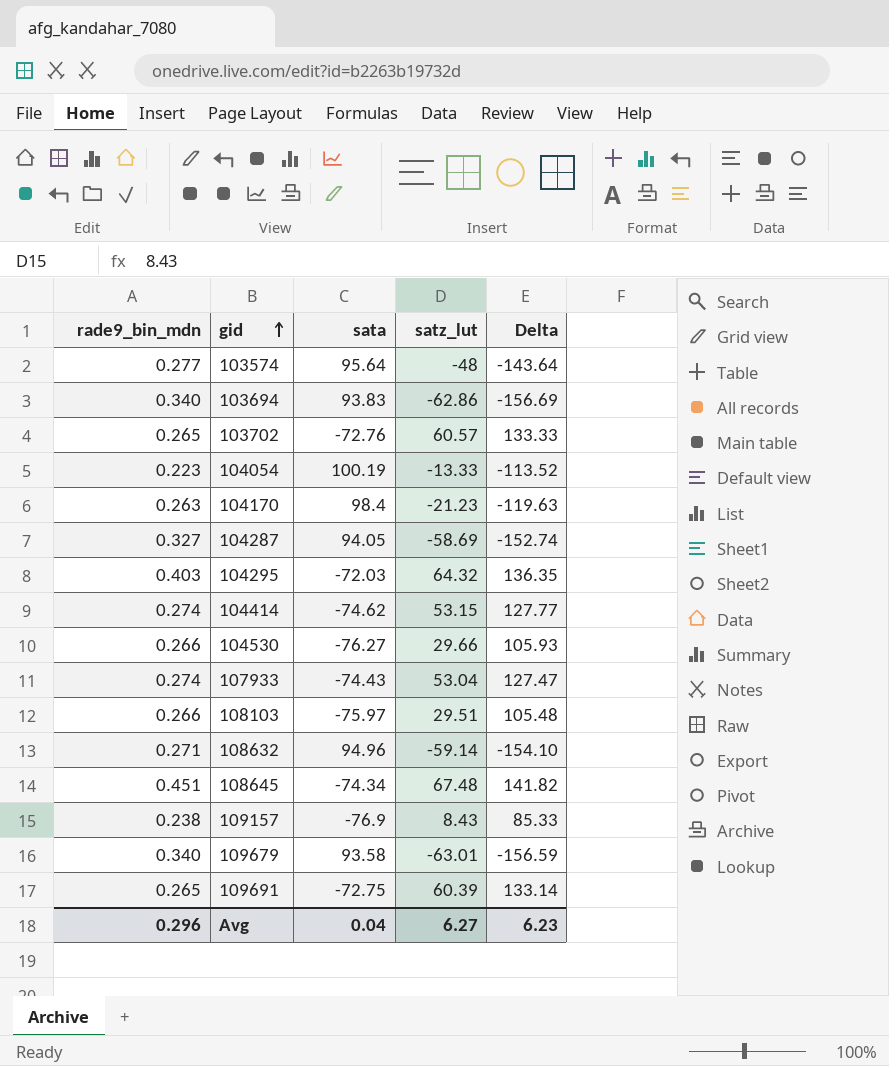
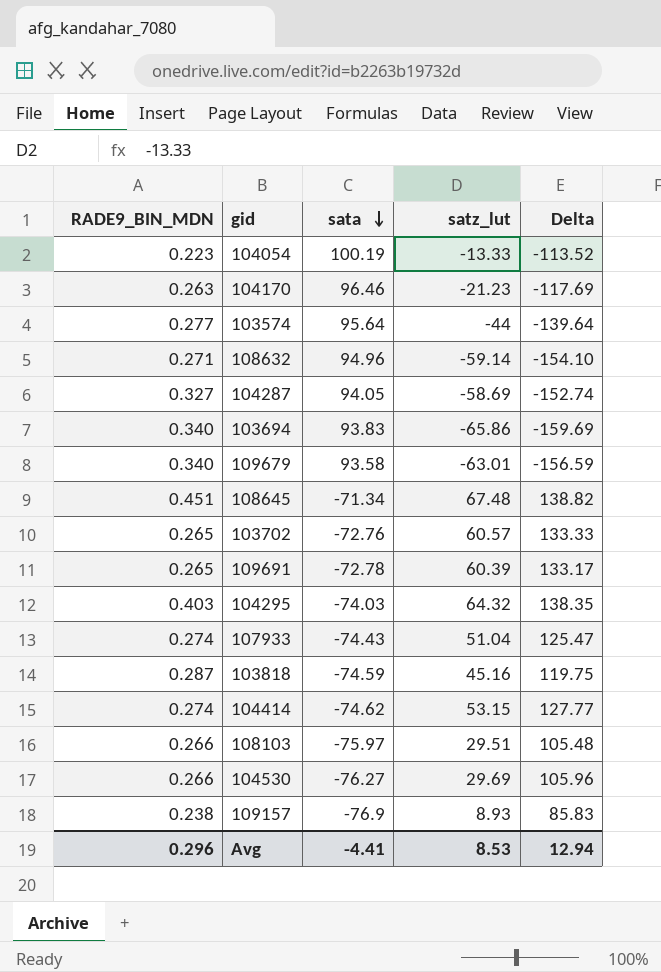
row order: gid ascending -> sata descending
column name: rade9_bin_mdn -> RADE9_BIN_MDN
104170 | sata: 98.4 -> 96.46
104170 | Delta: -119.63 -> -117.69
103574 | satz_lut: -48 -> -44
103574 | Delta: -143.64 -> -139.64
103694 | satz_lut: -62.86 -> -65.86
103694 | Delta: -156.69 -> -159.69
108645 | sata: -74.34 -> -71.34
108645 | Delta: 141.82 -> 138.82
109691 | sata: -72.75 -> -72.78
109691 | Delta: 133.14 -> 133.17
104295 | sata: -72.03 -> -74.03
104295 | Delta: 136.35 -> 138.35
107933 | satz_lut: 53.04 -> 51.04
107933 | Delta: 127.47 -> 125.47
row 103818: none -> 0.287 | -74.59 | 45.16 | 119.75
104530 | satz_lut: 29.66 -> 29.69
104530 | Delta: 105.93 -> 105.96
109157 | satz_lut: 8.43 -> 8.93
109157 | Delta: 85.33 -> 85.83
Avg | sata: 0.04 -> -4.41
Avg | satz_lut: 6.27 -> 8.53
Avg | Delta: 6.23 -> 12.94

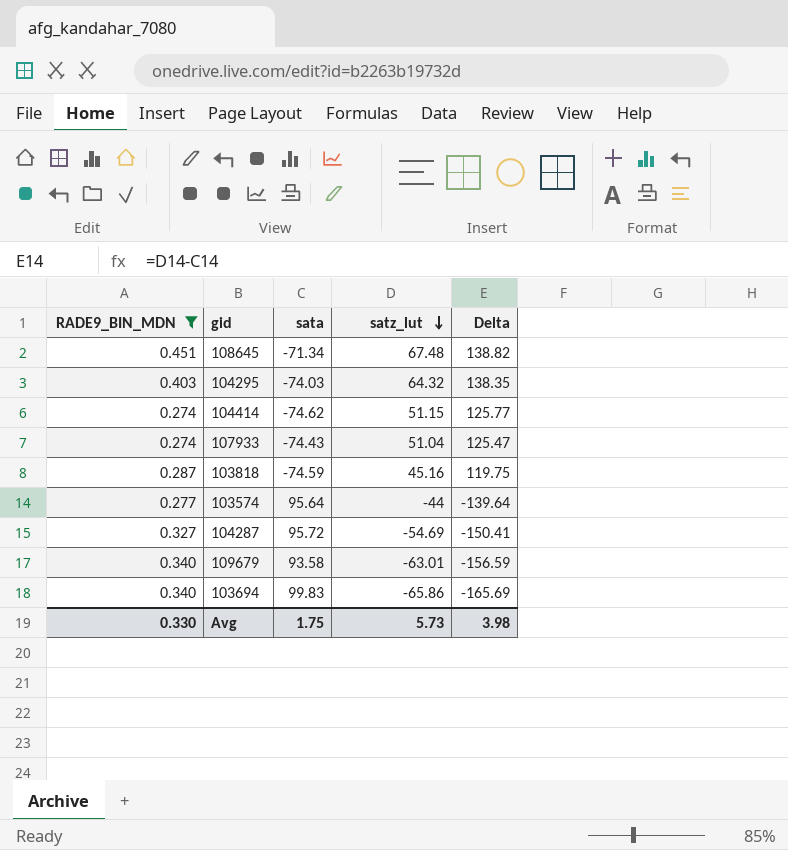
filter: none -> RADE9_BIN_MDN >= 0.274
row order: sata descending -> satz_lut descending
104414 | satz_lut: 53.15 -> 51.15
104414 | Delta: 127.77 -> 125.77
104287 | sata: 94.05 -> 95.72
104287 | satz_lut: -58.69 -> -54.69
104287 | Delta: -152.74 -> -150.41
103694 | sata: 93.83 -> 99.83
103694 | Delta: -159.69 -> -165.69
Avg | RADE9_BIN_MDN: 0.296 -> 0.330
Avg | sata: -4.41 -> 1.75
Avg | satz_lut: 8.53 -> 5.73
Avg | Delta: 12.94 -> 3.98

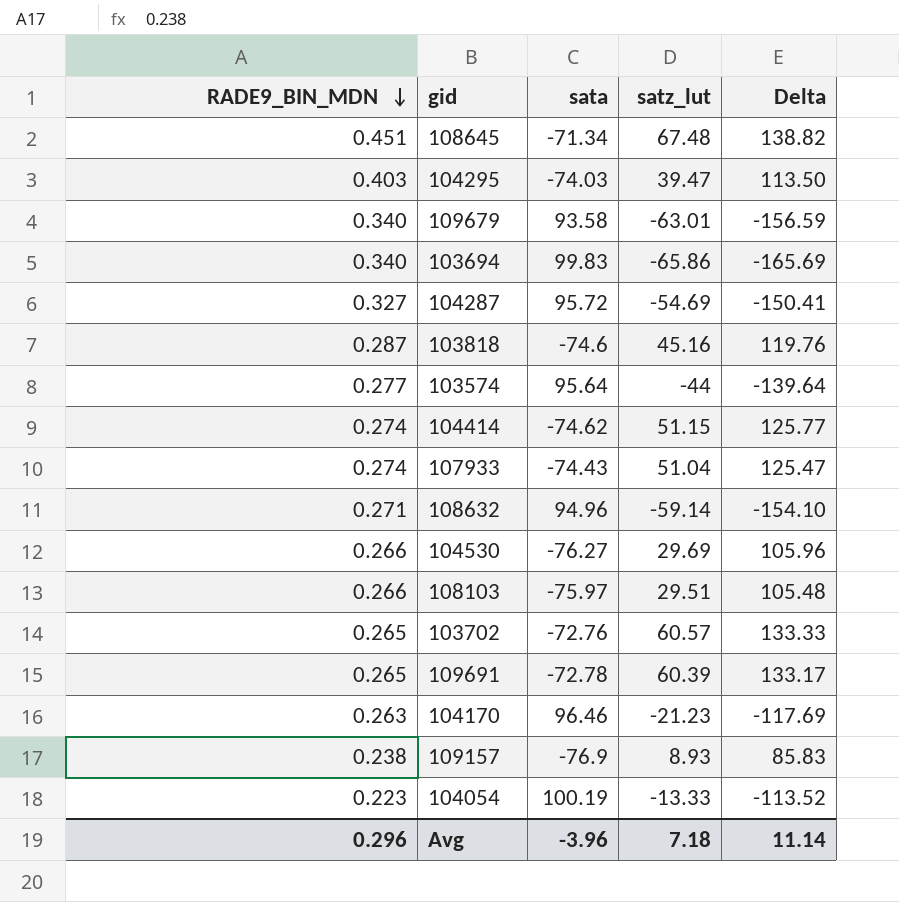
filter: RADE9_BIN_MDN >= 0.274 -> none
row order: satz_lut descending -> RADE9_BIN_MDN descending
104295 | satz_lut: 64.32 -> 39.47
104295 | Delta: 138.35 -> 113.50
103818 | sata: -74.59 -> -74.6
103818 | Delta: 119.75 -> 119.76
Avg | RADE9_BIN_MDN: 0.330 -> 0.296
Avg | sata: 1.75 -> -3.96
Avg | satz_lut: 5.73 -> 7.18
Avg | Delta: 3.98 -> 11.14

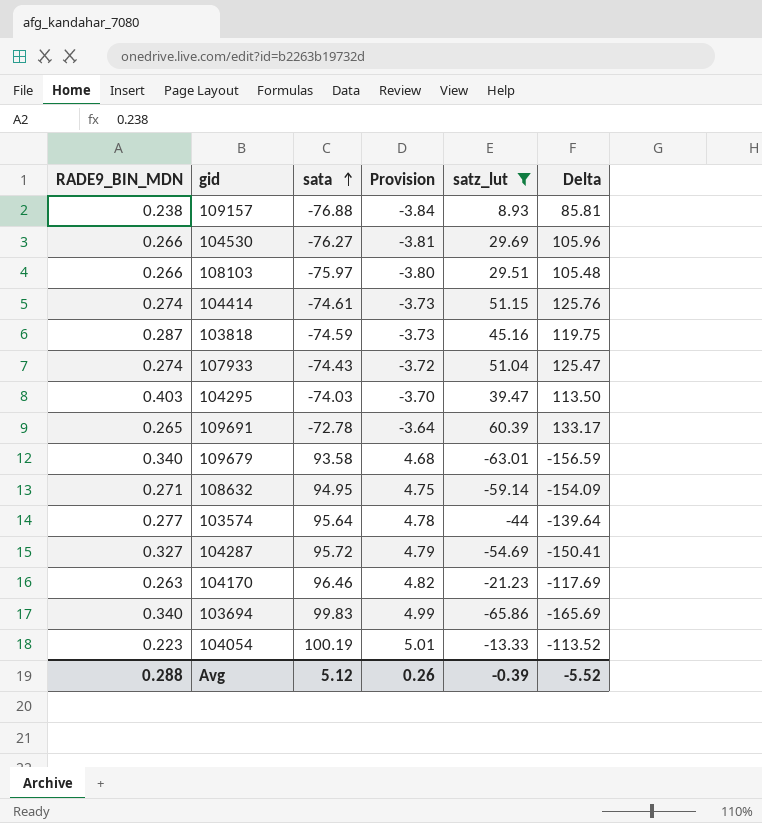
filter: none -> satz_lut <= 60.39
row order: RADE9_BIN_MDN descending -> sata ascending
column Provision | formula: none -> [sata] * 0.05
109157 | sata: -76.9 -> -76.88
109157 | Delta: 85.83 -> 85.81
104414 | sata: -74.62 -> -74.61
104414 | Delta: 125.77 -> 125.76
103818 | sata: -74.6 -> -74.59
103818 | Delta: 119.76 -> 119.75
108632 | sata: 94.96 -> 94.95
108632 | Delta: -154.10 -> -154.09
Avg | RADE9_BIN_MDN: 0.296 -> 0.288
Avg | sata: -3.96 -> 5.12
Avg | satz_lut: 7.18 -> -0.39
Avg | Delta: 11.14 -> -5.52

